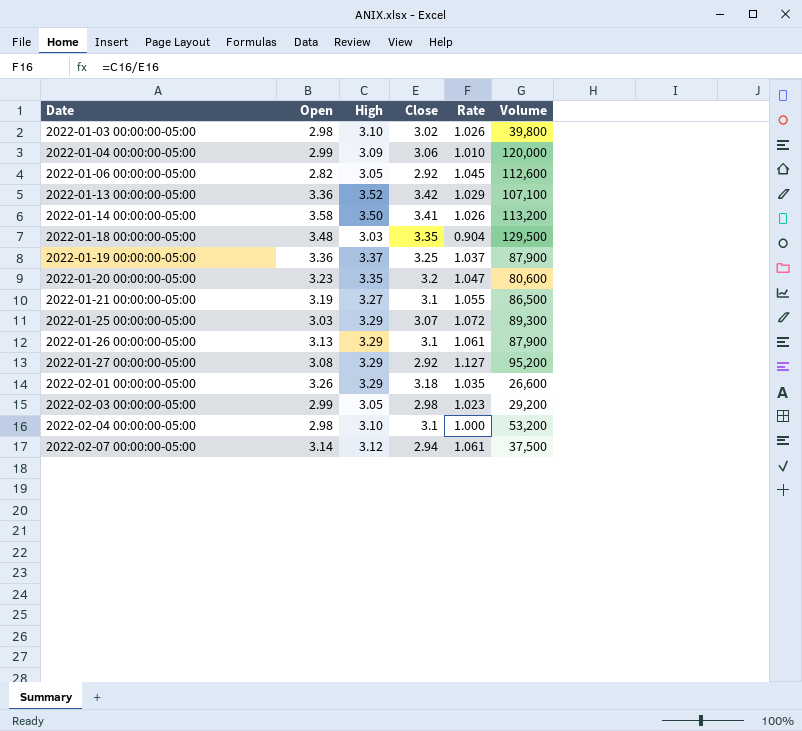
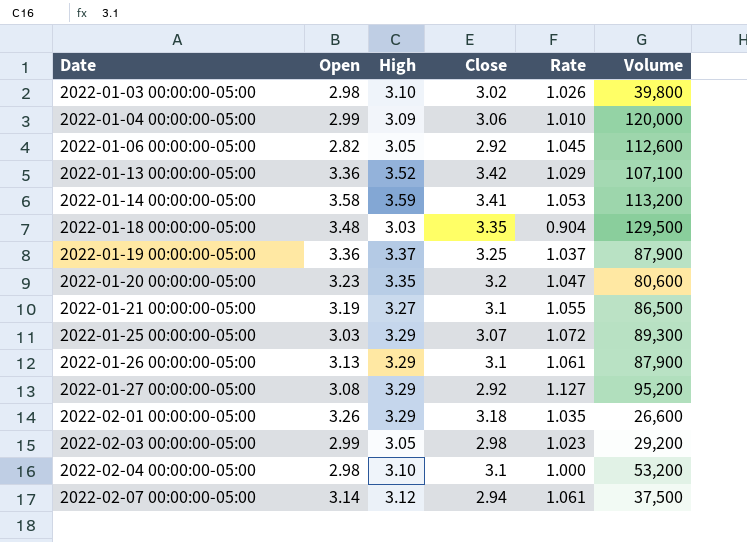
2022-01-14 00:00:00-05:00 | High: 3.50 -> 3.59
2022-01-14 00:00:00-05:00 | Rate: 1.026 -> 1.053

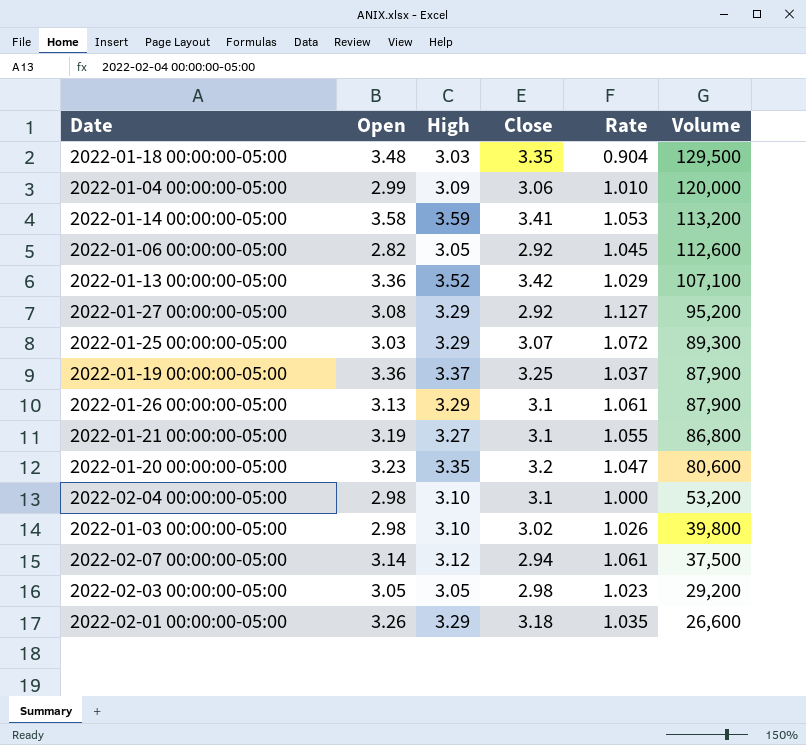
row order: Date ascending -> Volume descending
2022-01-21 00:00:00-05:00 | Volume: 86,500 -> 86,800
2022-02-03 00:00:00-05:00 | Open: 2.99 -> 3.05

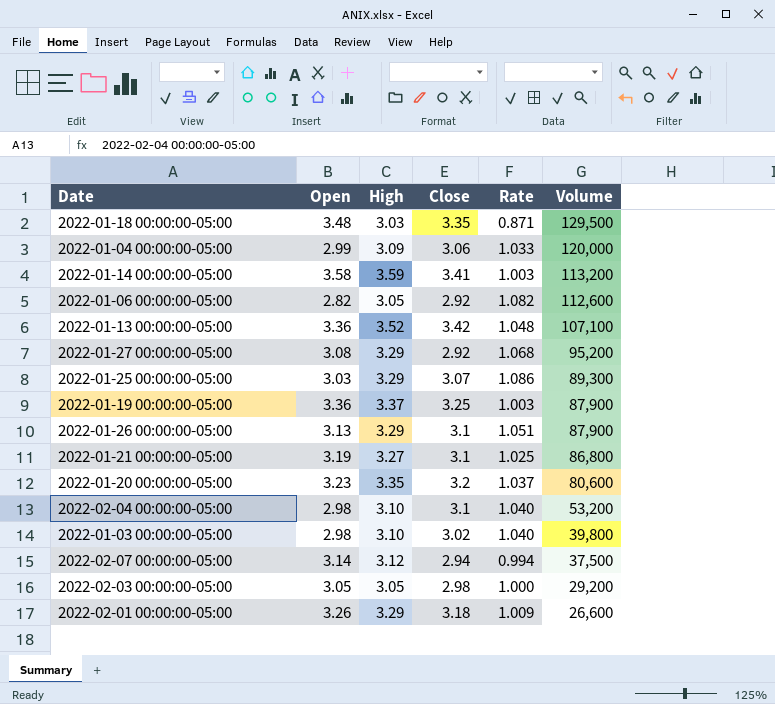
column Rate | formula: [High] / [Close] -> [High] / [Open]

